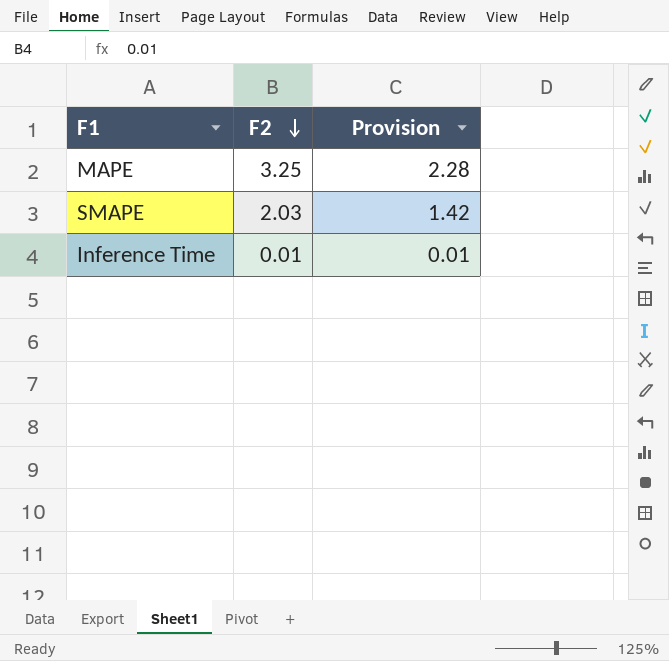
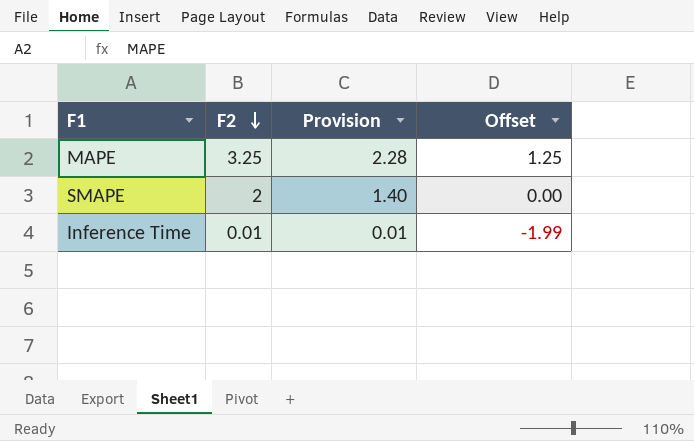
column Offset | formula: none -> [F2] - 2
SMAPE | F2: 2.03 -> 2
SMAPE | Provision: 1.42 -> 1.40

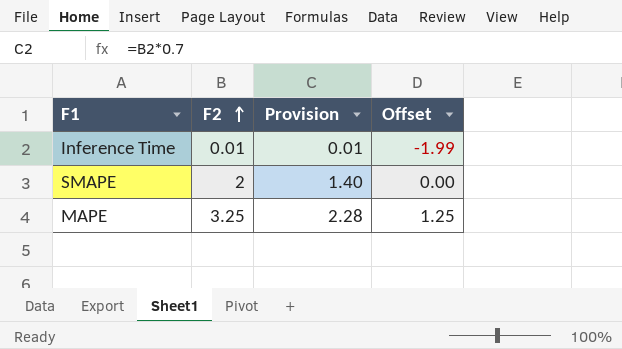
row order: F2 descending -> F2 ascending

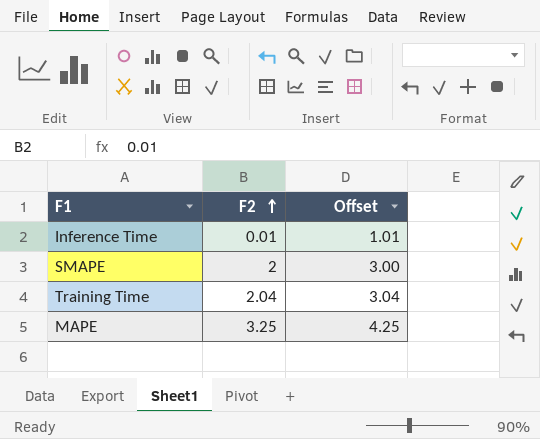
column Provision | formula: [F2] * 0.7 -> none
column Offset | formula: [F2] - 2 -> [F2] + 1
row Training Time: none -> 2.04 | 3.04

